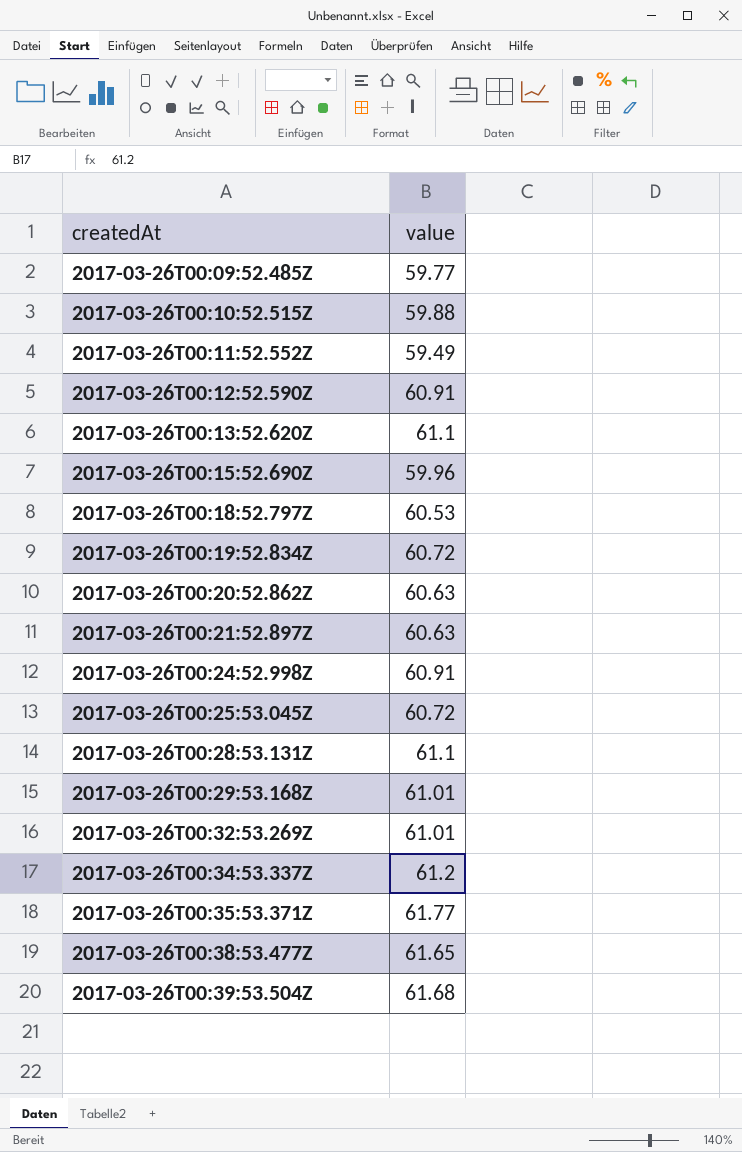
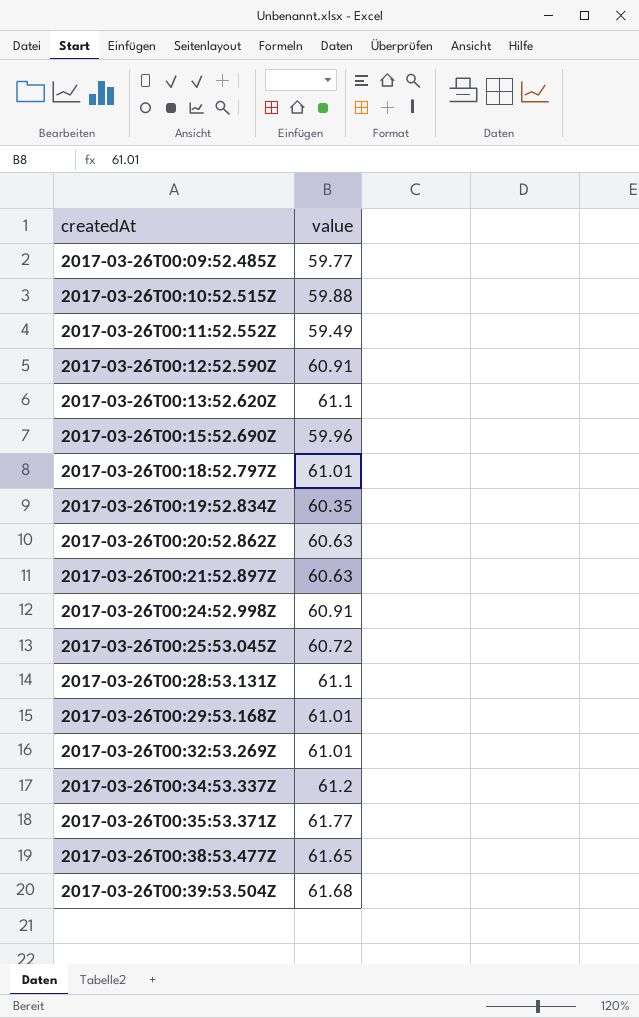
2017-03-26T00:18:52.797Z | value: 60.53 -> 61.01
2017-03-26T00:19:52.834Z | value: 60.72 -> 60.35

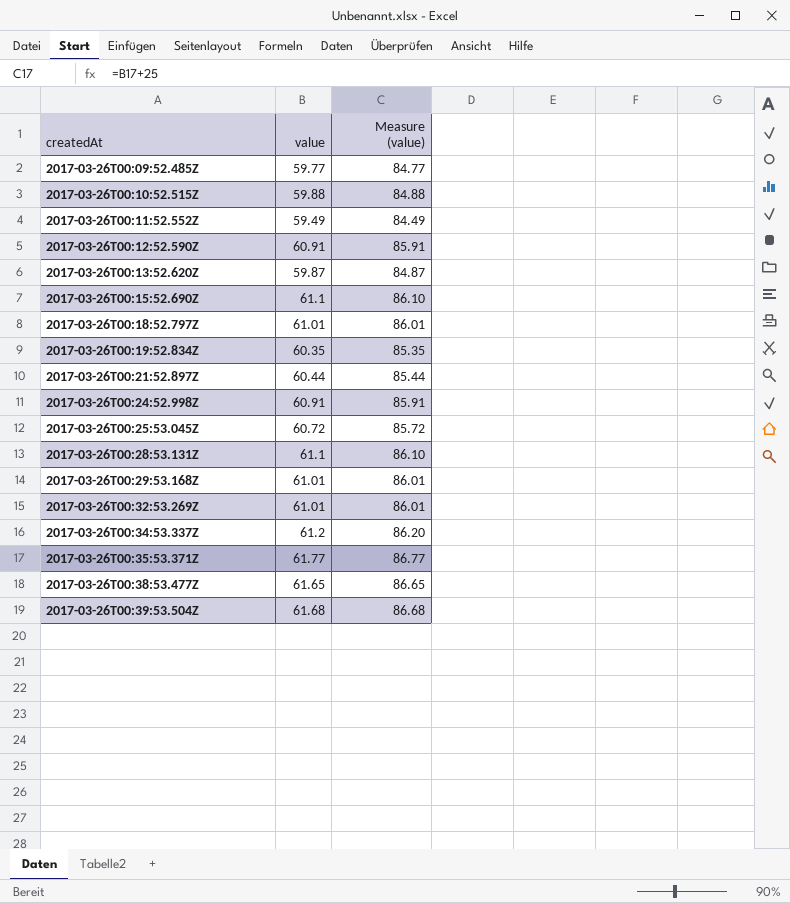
column Measure (value) | formula: none -> [value] + 25
row 2017-03-26T00:20:52.862Z: 60.63 -> none
2017-03-26T00:13:52.620Z | value: 61.1 -> 59.87
2017-03-26T00:15:52.690Z | value: 59.96 -> 61.1
2017-03-26T00:21:52.897Z | value: 60.63 -> 60.44

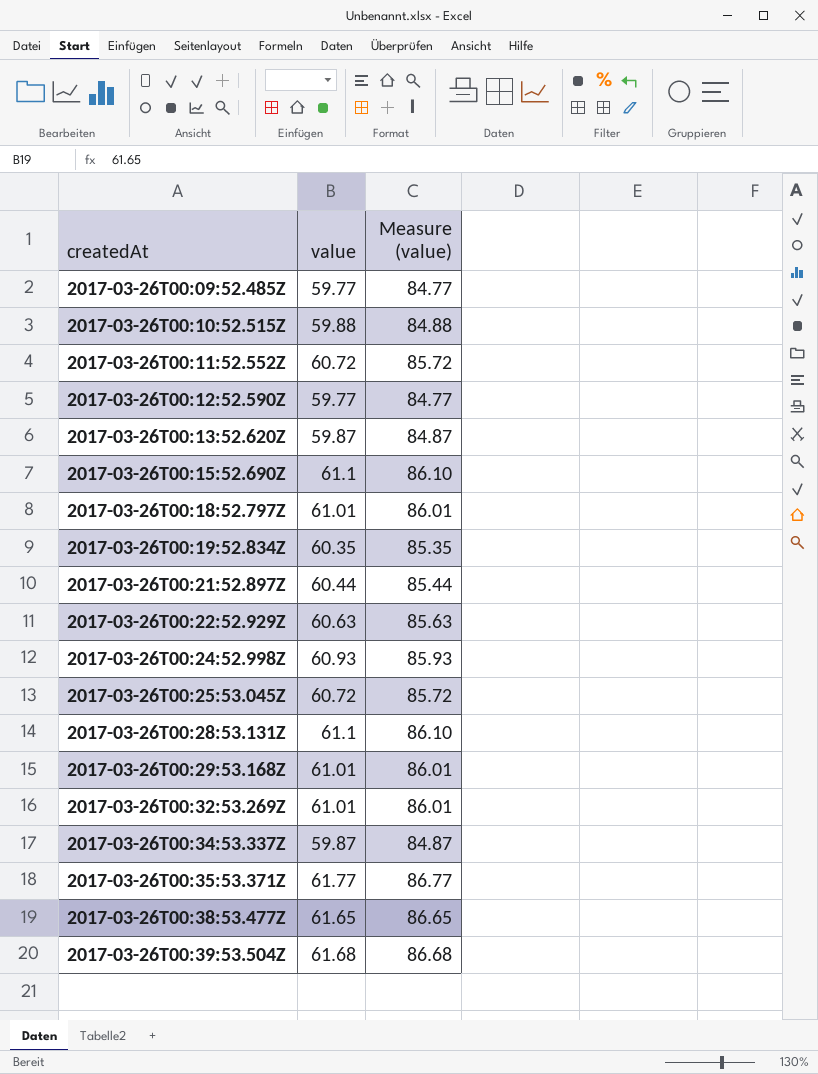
2017-03-26T00:11:52.552Z | value: 59.49 -> 60.72
2017-03-26T00:11:52.552Z | Measure (value): 84.49 -> 85.72
2017-03-26T00:12:52.590Z | value: 60.91 -> 59.77
2017-03-26T00:12:52.590Z | Measure (value): 85.91 -> 84.77
row 2017-03-26T00:22:52.929Z: none -> 60.63 | 85.63
2017-03-26T00:24:52.998Z | value: 60.91 -> 60.93
2017-03-26T00:24:52.998Z | Measure (value): 85.91 -> 85.93
2017-03-26T00:34:53.337Z | value: 61.2 -> 59.87
2017-03-26T00:34:53.337Z | Measure (value): 86.20 -> 84.87

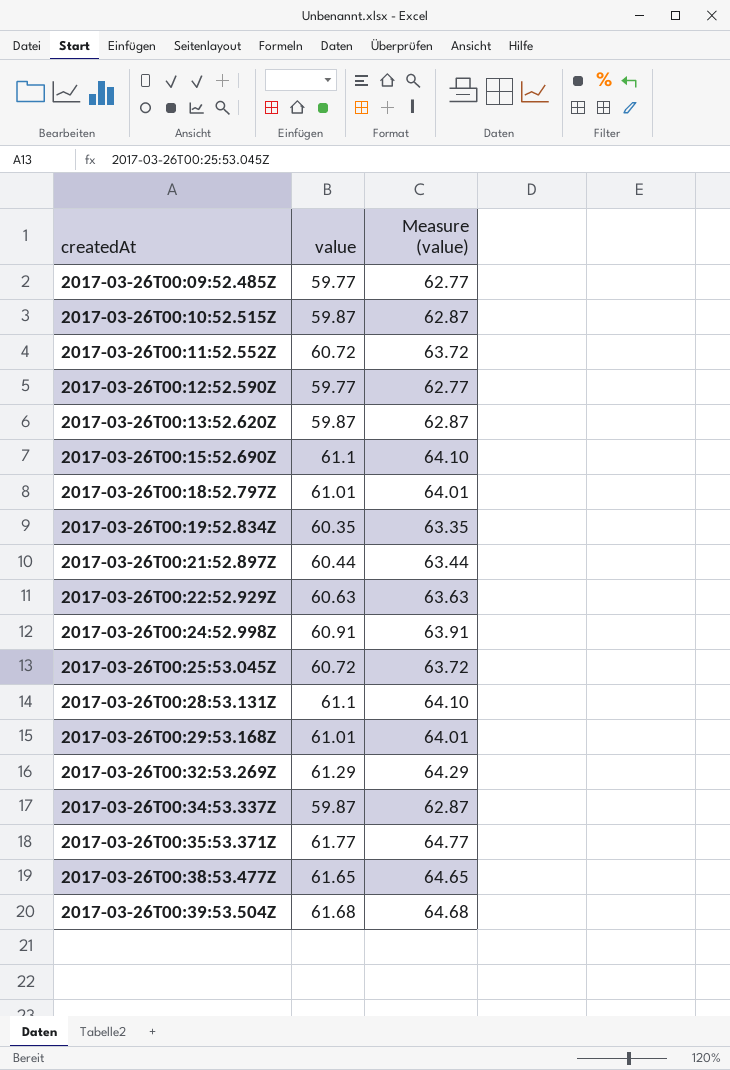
column Measure (value) | formula: [value] + 25 -> [value] + 3
2017-03-26T00:10:52.515Z | value: 59.88 -> 59.87
2017-03-26T00:24:52.998Z | value: 60.93 -> 60.91
2017-03-26T00:32:53.269Z | value: 61.01 -> 61.29

